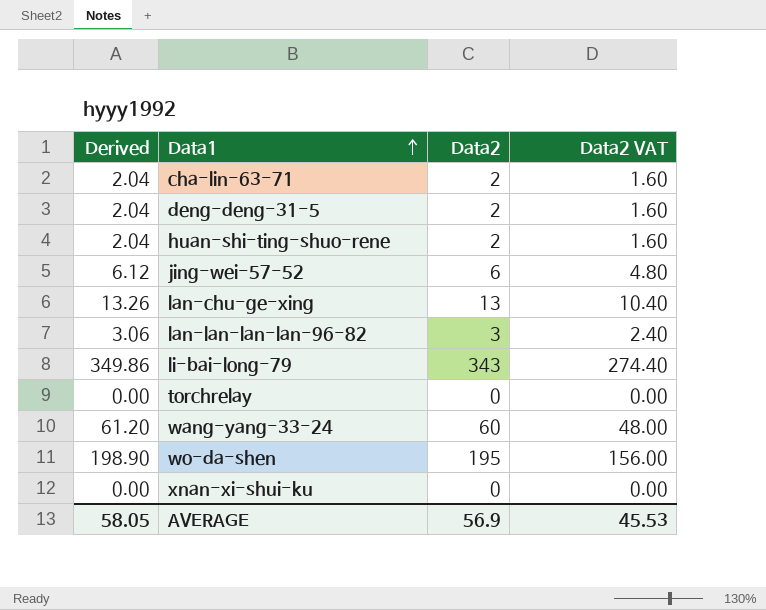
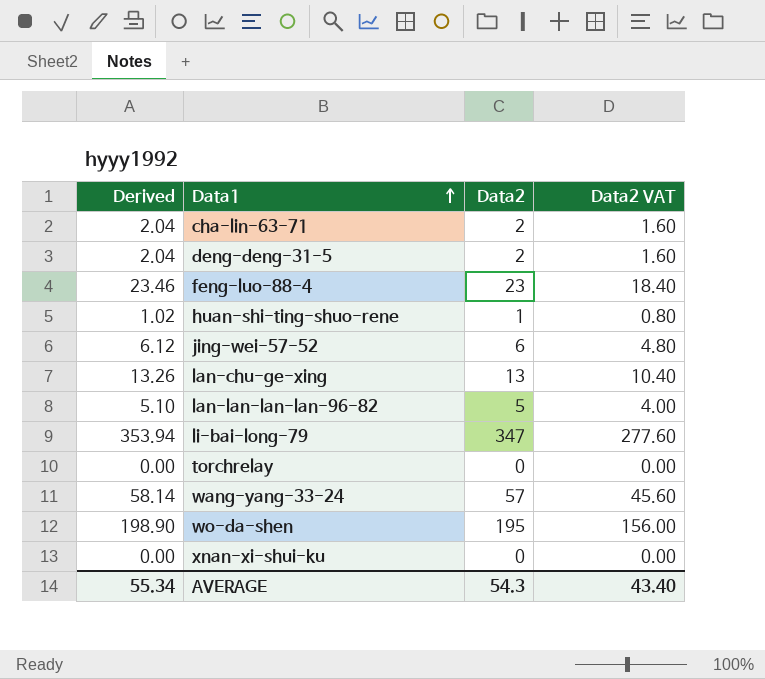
row feng-luo-88-4: none -> 23.46 | 23 | 18.40
huan-shi-ting-shuo-rene | Derived: 2.04 -> 1.02
huan-shi-ting-shuo-rene | Data2: 2 -> 1
huan-shi-ting-shuo-rene | Data2 VAT: 1.60 -> 0.80
lan-lan-lan-lan-96-82 | Derived: 3.06 -> 5.10
lan-lan-lan-lan-96-82 | Data2: 3 -> 5
lan-lan-lan-lan-96-82 | Data2 VAT: 2.40 -> 4.00
li-bai-long-79 | Derived: 349.86 -> 353.94
li-bai-long-79 | Data2: 343 -> 347
li-bai-long-79 | Data2 VAT: 274.40 -> 277.60
wang-yang-33-24 | Derived: 61.20 -> 58.14
wang-yang-33-24 | Data2: 60 -> 57
wang-yang-33-24 | Data2 VAT: 48.00 -> 45.60
AVERAGE | Derived: 58.05 -> 55.34
AVERAGE | Data2: 56.9 -> 54.3
AVERAGE | Data2 VAT: 45.53 -> 43.40

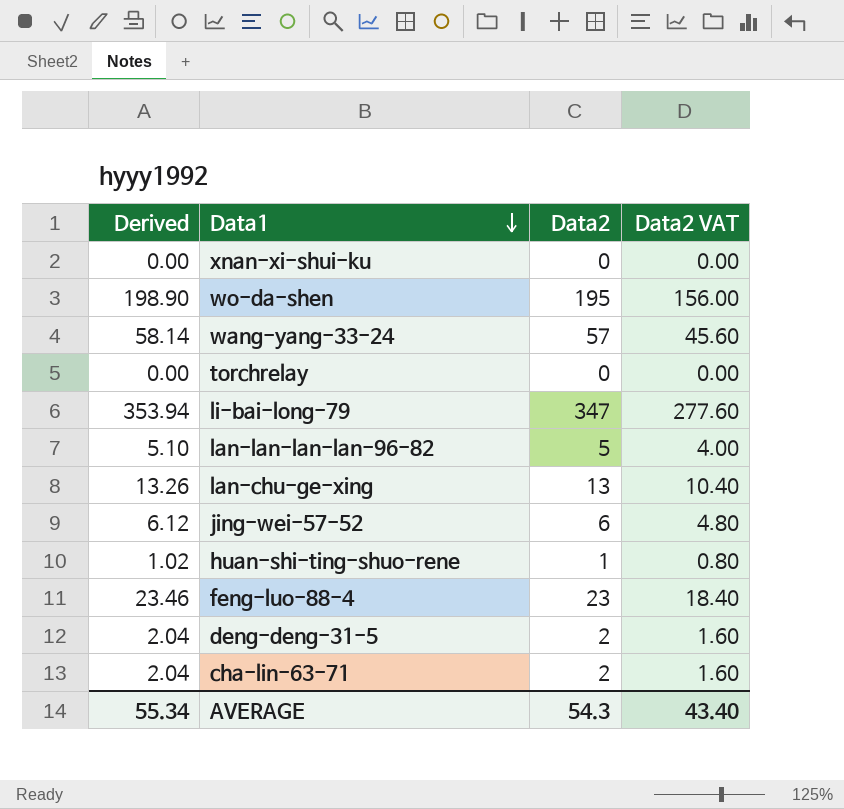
row order: Data1 ascending -> Data1 descending

